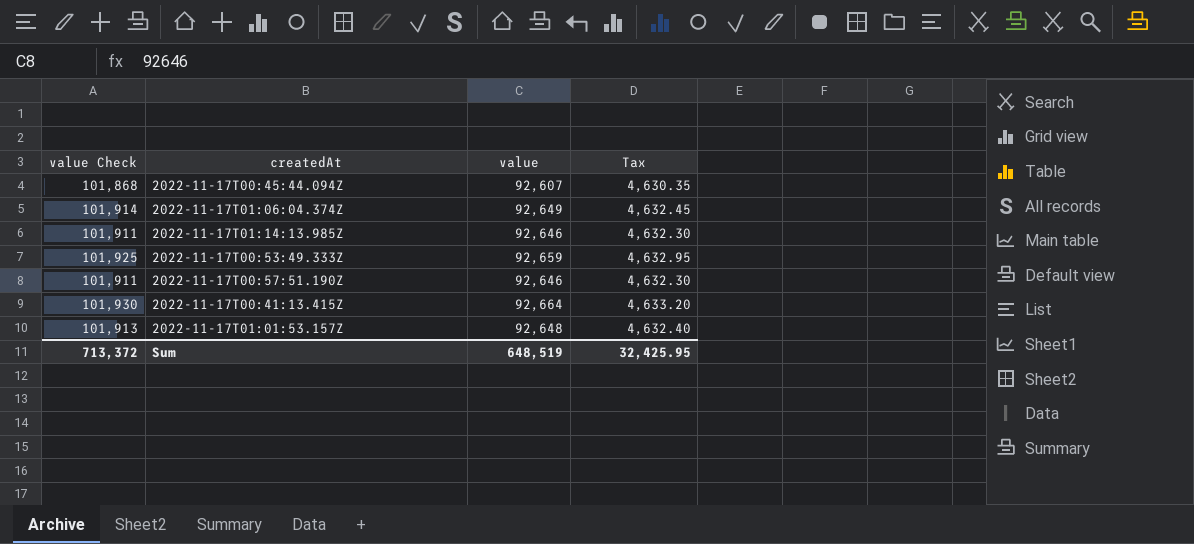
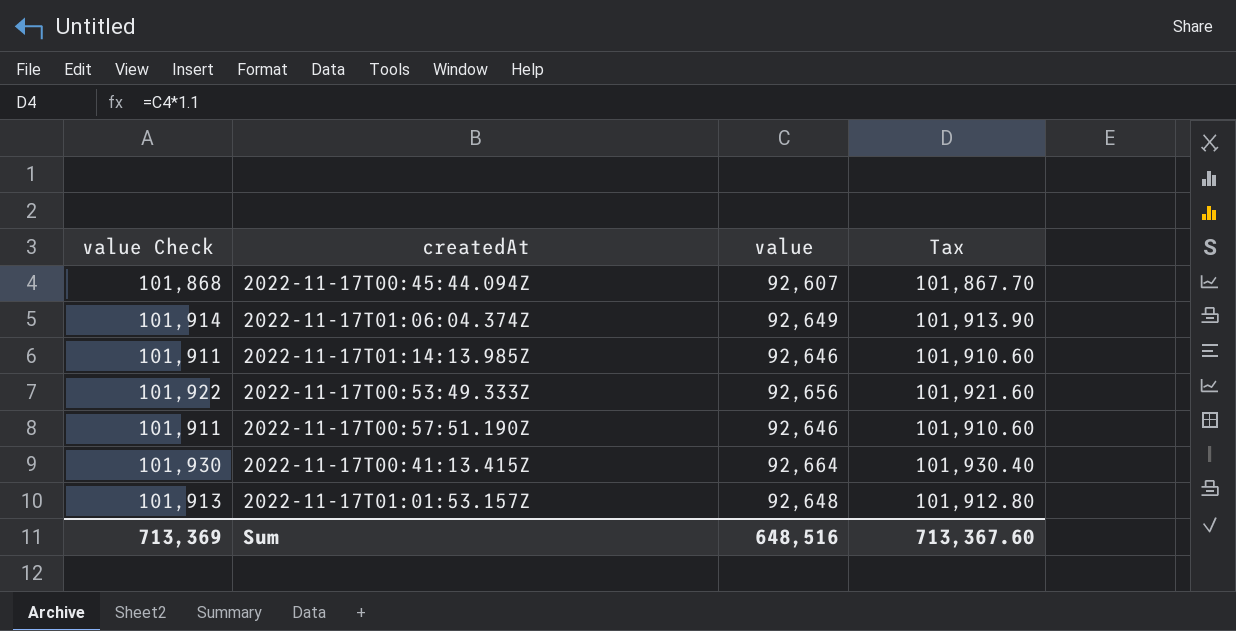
column Tax | formula: [value] * 0.05 -> [value] * 1.1
2022-11-17T00:53:49.333Z | value Check: 101,925 -> 101,922
2022-11-17T00:53:49.333Z | value: 92,659 -> 92,656
Sum | value Check: 713,372 -> 713,369
Sum | value: 648,519 -> 648,516
Sum | Tax: 32,425.95 -> 713,367.60

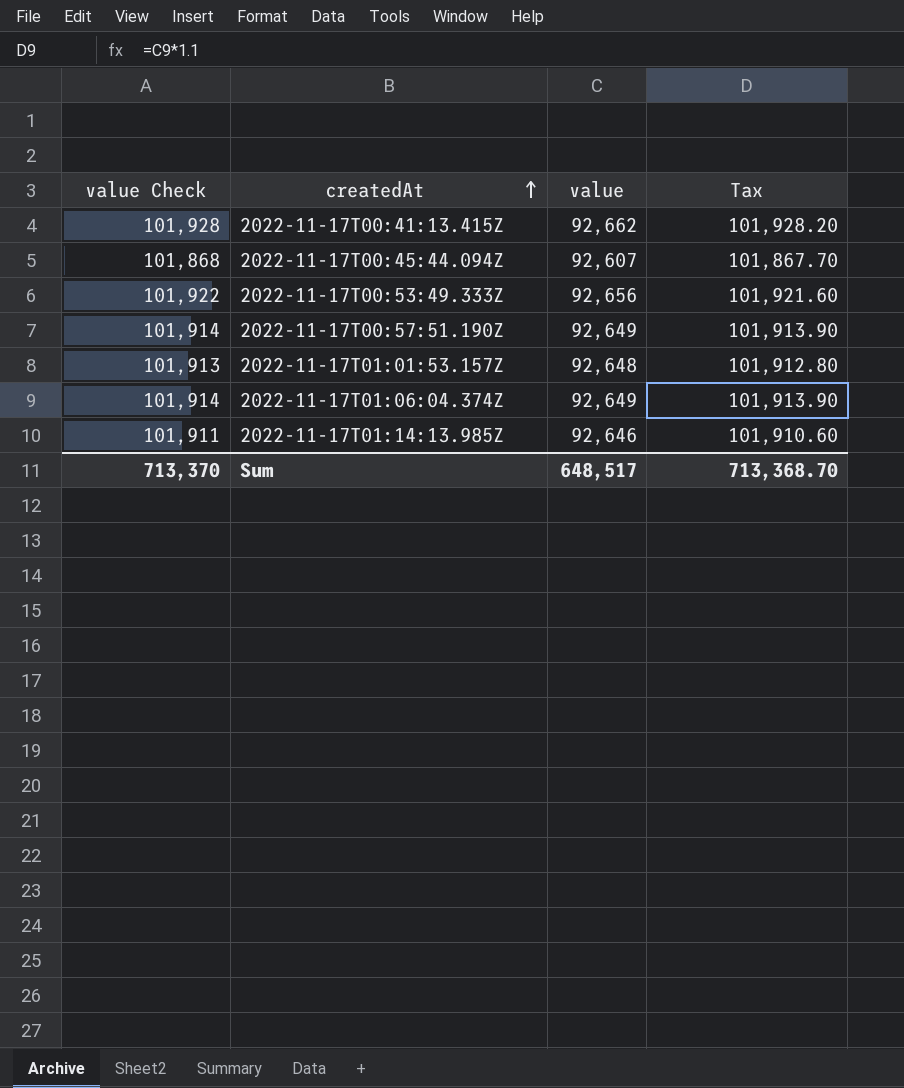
row order: none -> createdAt ascending
2022-11-17T00:41:13.415Z | value Check: 101,930 -> 101,928
2022-11-17T00:41:13.415Z | value: 92,664 -> 92,662
2022-11-17T00:41:13.415Z | Tax: 101,930.40 -> 101,928.20
2022-11-17T00:57:51.190Z | value Check: 101,911 -> 101,914
2022-11-17T00:57:51.190Z | value: 92,646 -> 92,649
2022-11-17T00:57:51.190Z | Tax: 101,910.60 -> 101,913.90
Sum | value Check: 713,369 -> 713,370
Sum | value: 648,516 -> 648,517
Sum | Tax: 713,367.60 -> 713,368.70

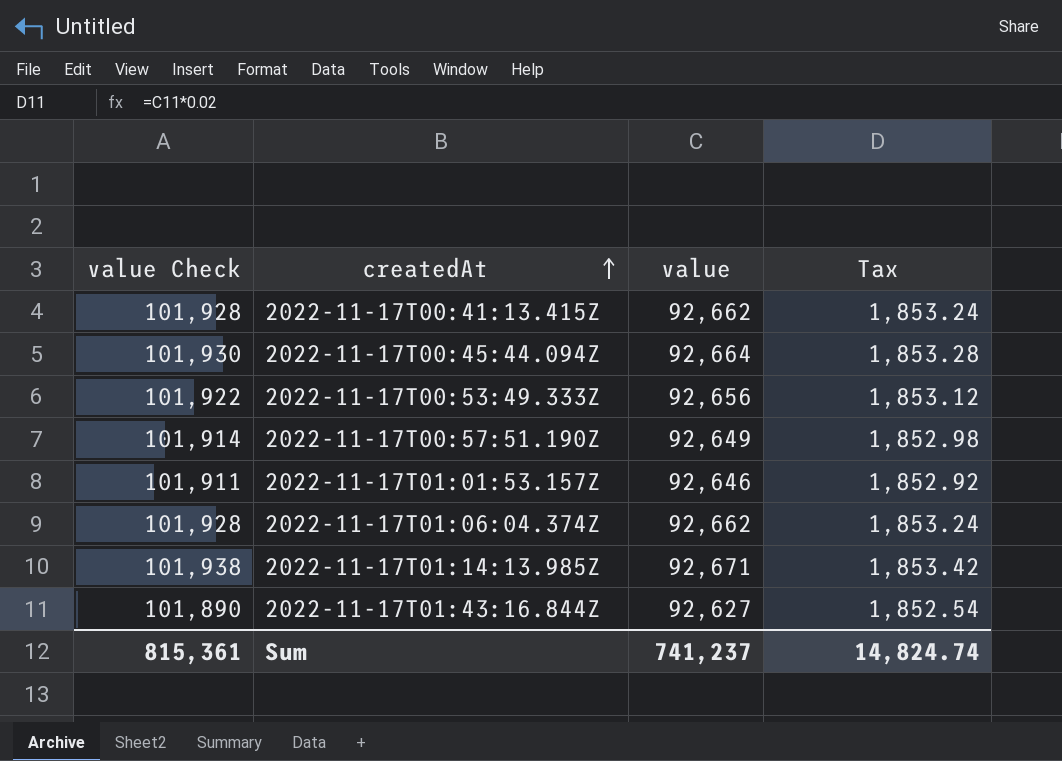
column Tax | formula: [value] * 1.1 -> [value] * 0.02
2022-11-17T00:45:44.094Z | value Check: 101,868 -> 101,930
2022-11-17T00:45:44.094Z | value: 92,607 -> 92,664
2022-11-17T01:01:53.157Z | value Check: 101,913 -> 101,911
2022-11-17T01:01:53.157Z | value: 92,648 -> 92,646
2022-11-17T01:06:04.374Z | value Check: 101,914 -> 101,928
2022-11-17T01:06:04.374Z | value: 92,649 -> 92,662
2022-11-17T01:14:13.985Z | value Check: 101,911 -> 101,938
2022-11-17T01:14:13.985Z | value: 92,646 -> 92,671
row 2022-11-17T01:43:16.844Z: none -> 101,890 | 92,627 | 1,852.54
Sum | value Check: 713,370 -> 815,361
Sum | value: 648,517 -> 741,237
Sum | Tax: 713,368.70 -> 14,824.74

